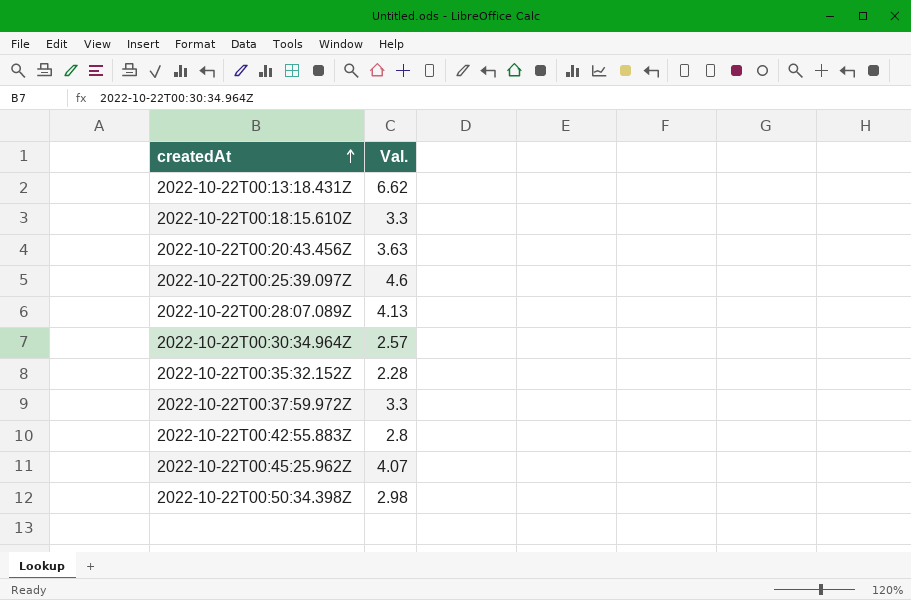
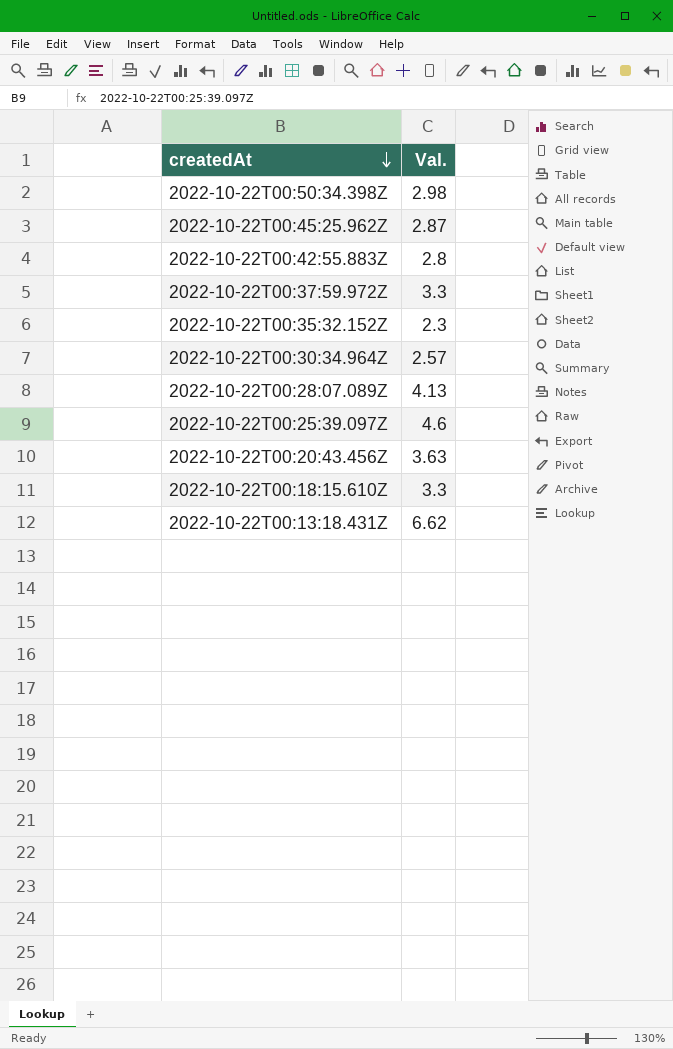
row order: createdAt ascending -> createdAt descending
2022-10-22T00:45:25.962Z | Val.: 4.07 -> 2.87
2022-10-22T00:35:32.152Z | Val.: 2.28 -> 2.3

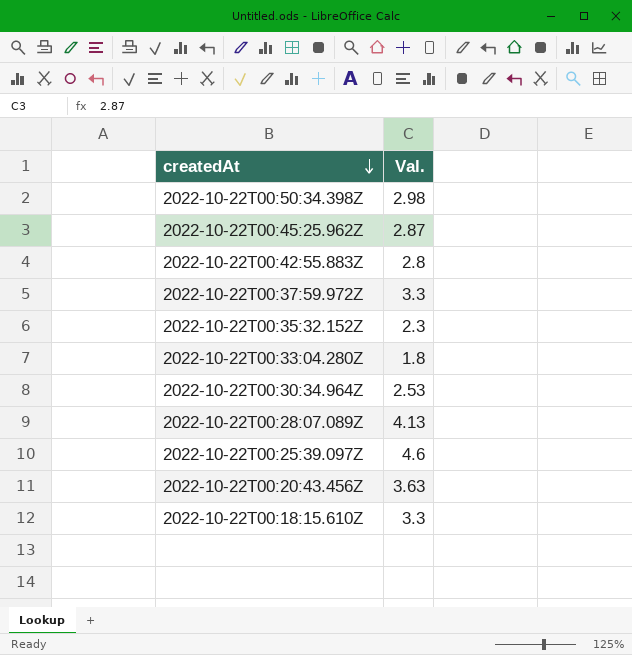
row 2022-10-22T00:13:18.431Z: 6.62 -> none
row 2022-10-22T00:33:04.280Z: none -> 1.8
2022-10-22T00:30:34.964Z | Val.: 2.57 -> 2.53

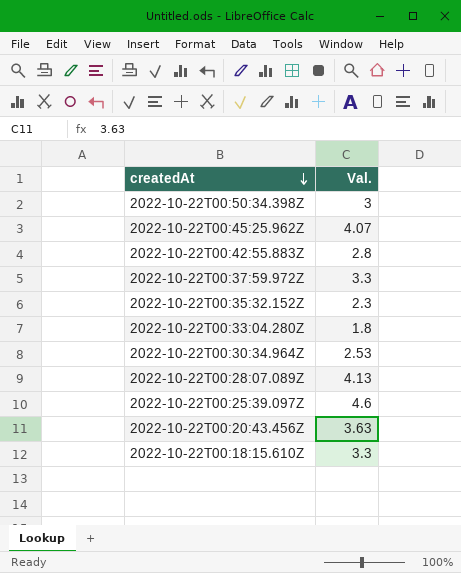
2022-10-22T00:50:34.398Z | Val.: 2.98 -> 3
2022-10-22T00:45:25.962Z | Val.: 2.87 -> 4.07

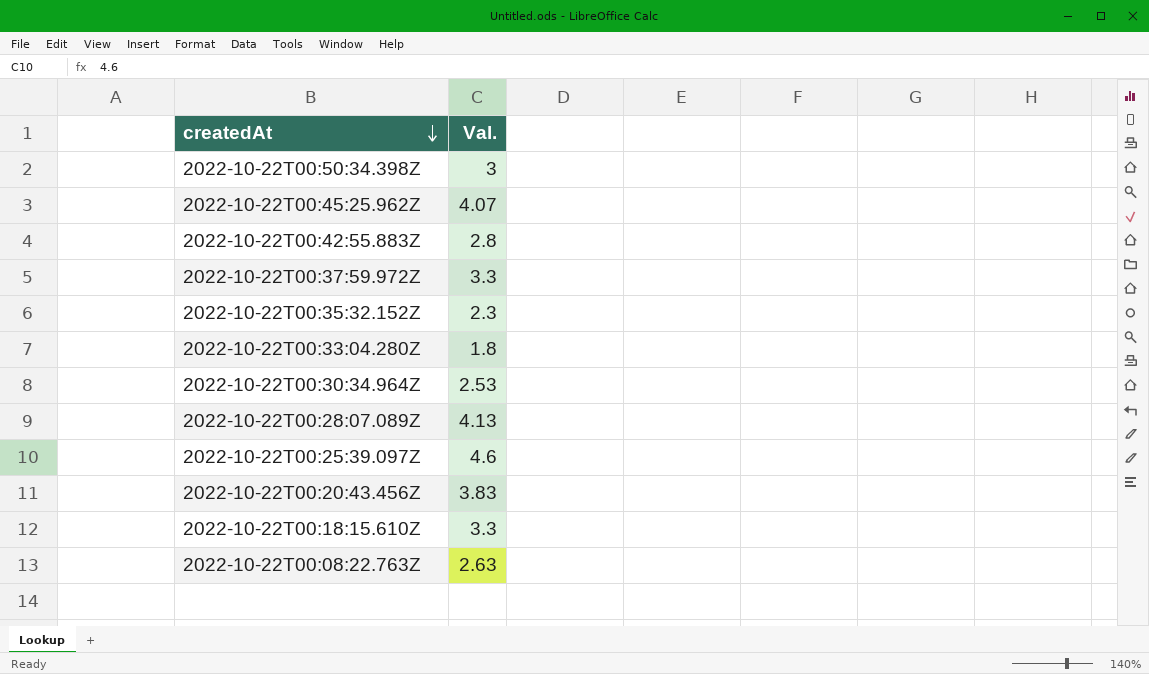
2022-10-22T00:20:43.456Z | Val.: 3.63 -> 3.83
row 2022-10-22T00:08:22.763Z: none -> 2.63

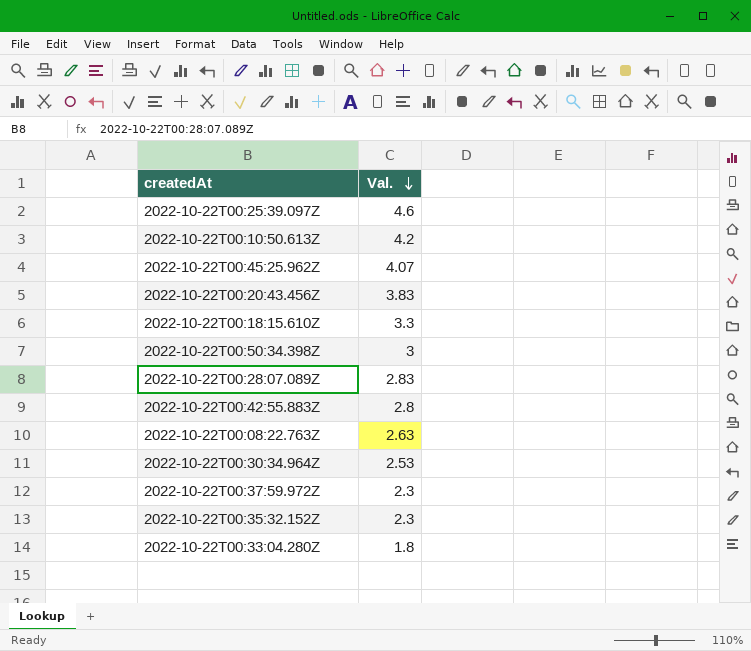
row order: createdAt descending -> Val. descending
row 2022-10-22T00:10:50.613Z: none -> 4.2
2022-10-22T00:28:07.089Z | Val.: 4.13 -> 2.83
2022-10-22T00:37:59.972Z | Val.: 3.3 -> 2.3

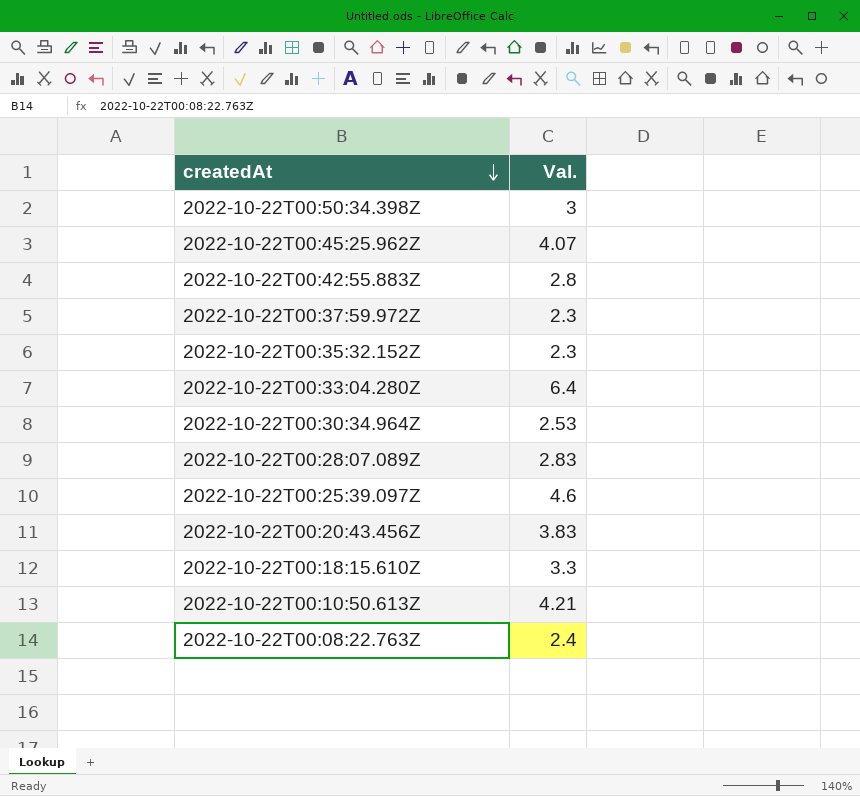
row order: Val. descending -> createdAt descending
2022-10-22T00:33:04.280Z | Val.: 1.8 -> 6.4
2022-10-22T00:10:50.613Z | Val.: 4.2 -> 4.21
2022-10-22T00:08:22.763Z | Val.: 2.63 -> 2.4

